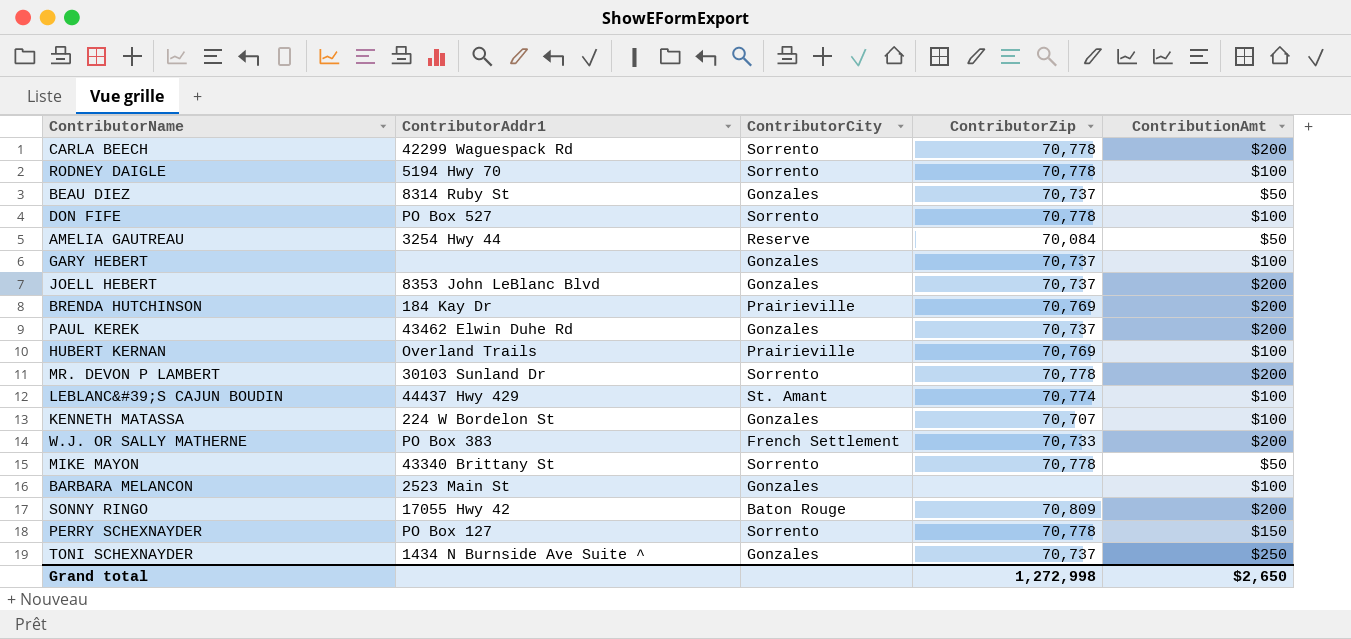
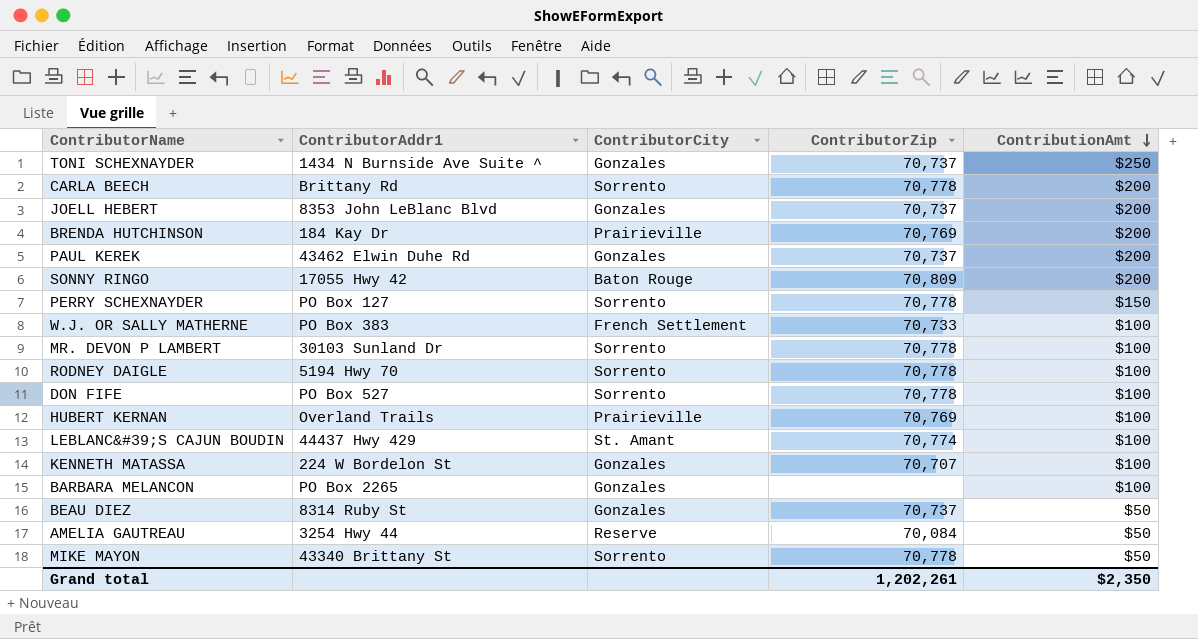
row order: none -> ContributionAmt descending
row GARY HEBERT: none | Gonzales | 70,737 | $100 -> none
CARLA BEECH | ContributorAddr1: 42299 Waguespack Rd -> Brittany Rd
W.J. OR SALLY MATHERNE | ContributionAmt: $200 -> $100
MR. DEVON P LAMBERT | ContributionAmt: $200 -> $100
BARBARA MELANCON | ContributorAddr1: 2523 Main St -> PO Box 2265
Grand total | ContributorZip: 1,272,998 -> 1,202,261
Grand total | ContributionAmt: $2,650 -> $2,350

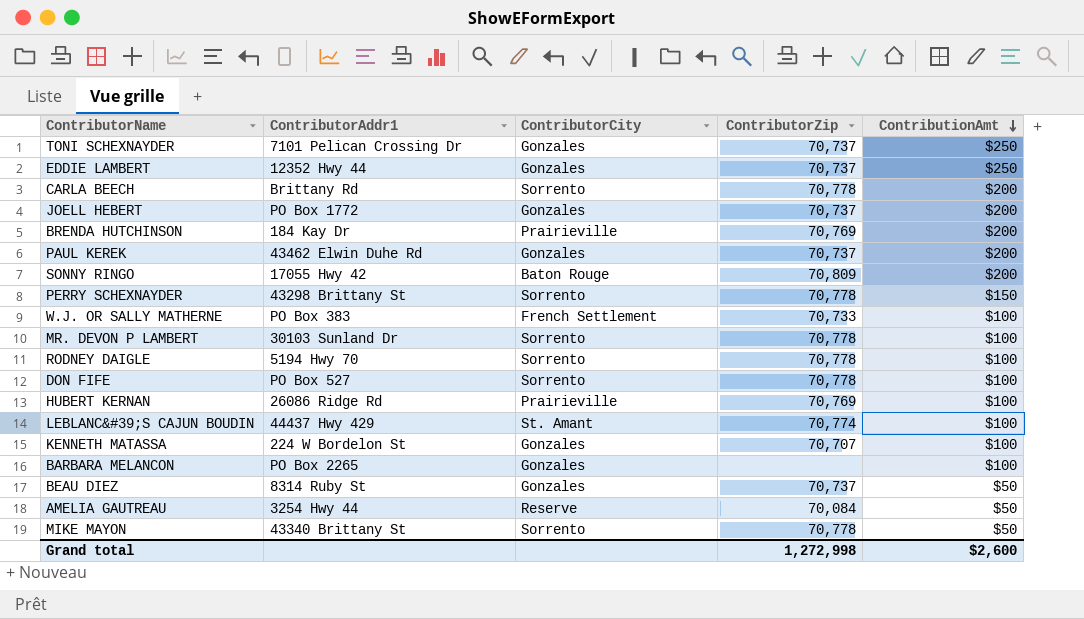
TONI SCHEXNAYDER | ContributorAddr1: 1434 N Burnside Ave Suite ^ -> 7101 Pelican Crossing Dr
row EDDIE LAMBERT: none -> 12352 Hwy 44 | Gonzales | 70,737 | $250
JOELL HEBERT | ContributorAddr1: 8353 John LeBlanc Blvd -> PO Box 1772
PERRY SCHEXNAYDER | ContributorAddr1: PO Box 127 -> 43298 Brittany St
HUBERT KERNAN | ContributorAddr1: Overland Trails -> 26086 Ridge Rd
Grand total | ContributorZip: 1,202,261 -> 1,272,998
Grand total | ContributionAmt: $2,350 -> $2,600

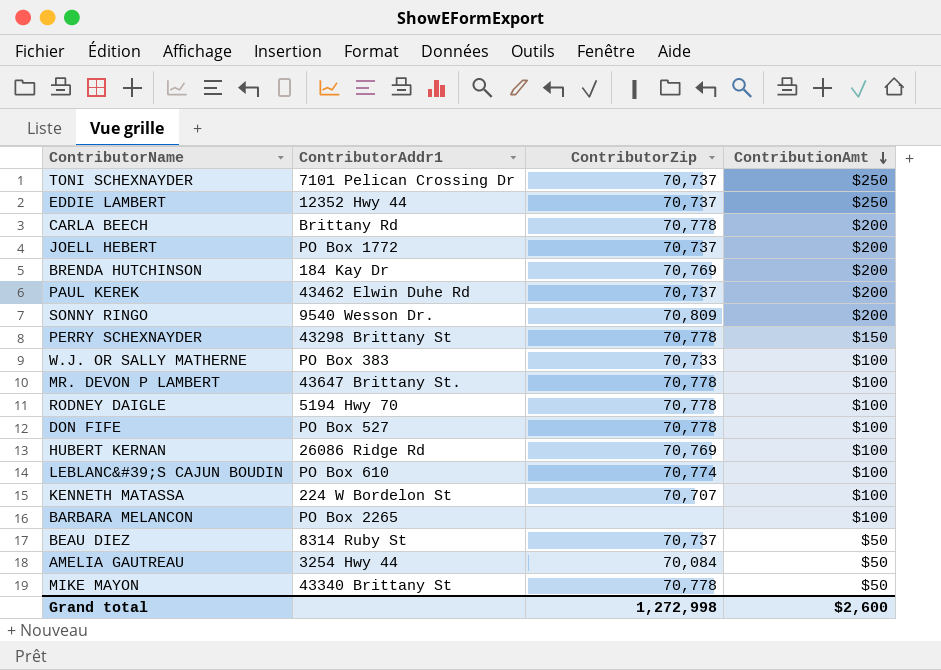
column ContributorCity | position: 3 -> none
SONNY RINGO | ContributorAddr1: 17055 Hwy 42 -> 9540 Wesson Dr.
MR. DEVON P LAMBERT | ContributorAddr1: 30103 Sunland Dr -> 43647 Brittany St.
LEBLANC&#39;S CAJUN BOUDIN | ContributorAddr1: 44437 Hwy 429 -> PO Box 610

